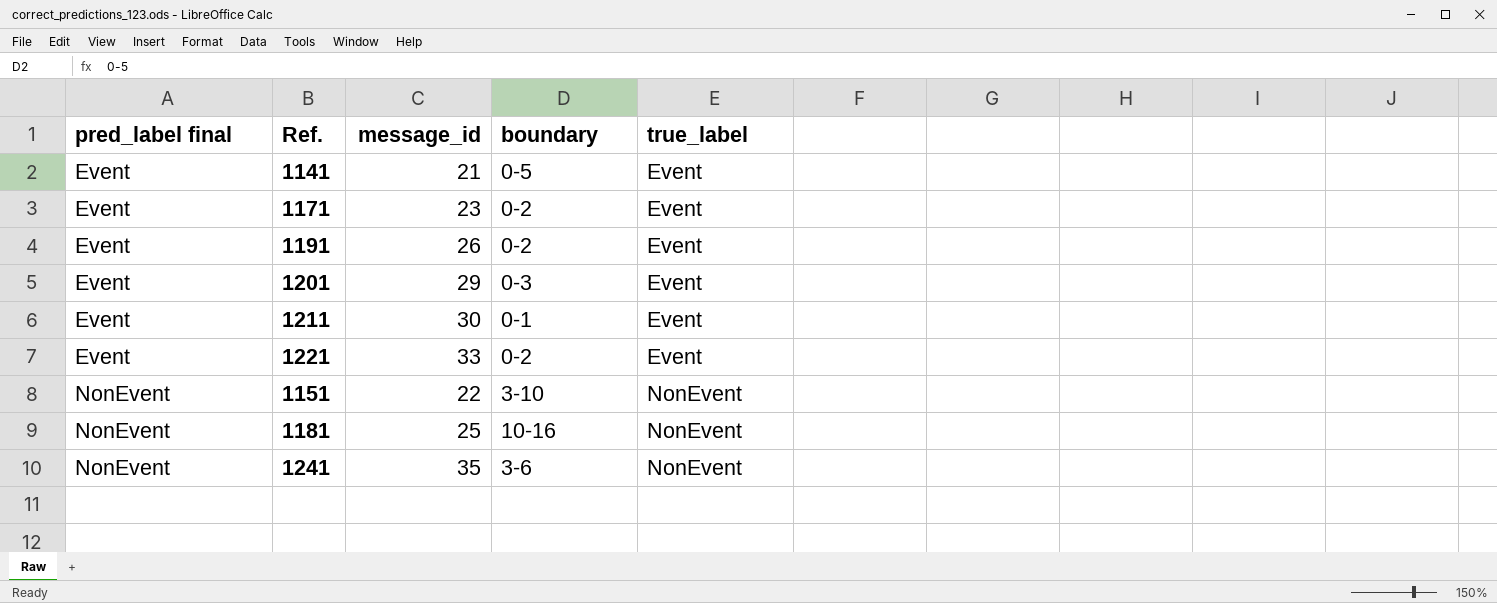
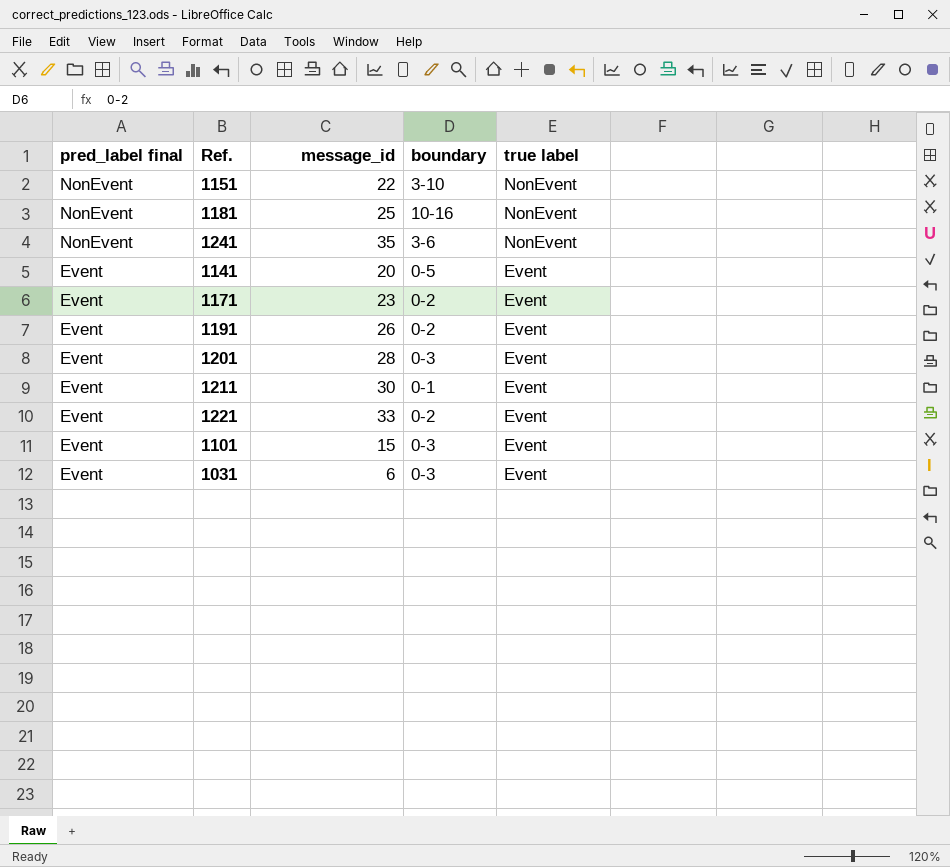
row order: pred_label final ascending -> pred_label final descending
column name: true_label -> true label
1141 | message_id: 21 -> 20
1201 | message_id: 29 -> 28
row 1101: none -> Event | 15 | 0-3 | Event
row 1031: none -> Event | 6 | 0-3 | Event

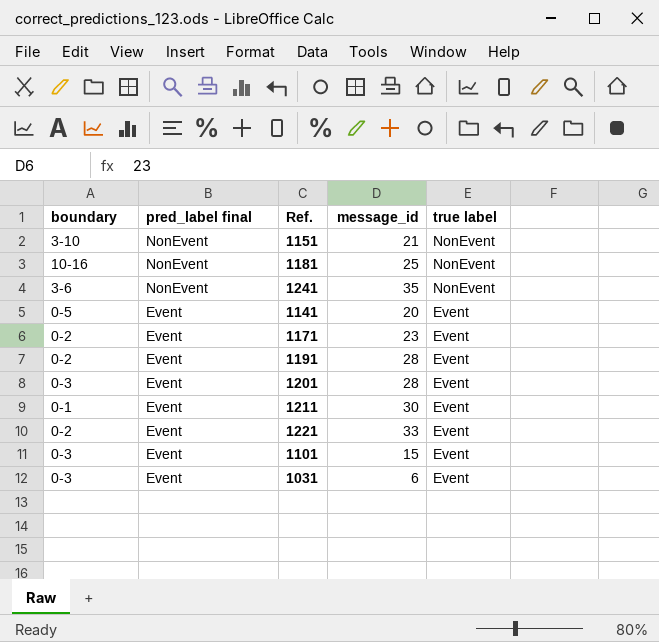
column boundary | position: 4 -> 1
1151 | message_id: 22 -> 21
1191 | message_id: 26 -> 28

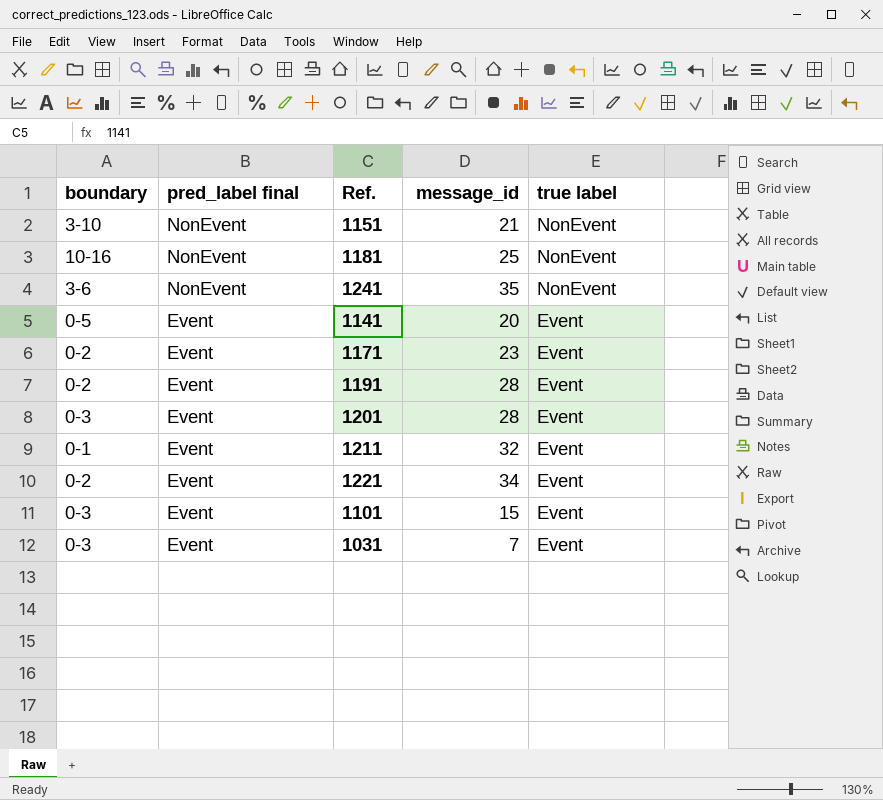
1211 | message_id: 30 -> 32
1221 | message_id: 33 -> 34
1031 | message_id: 6 -> 7

